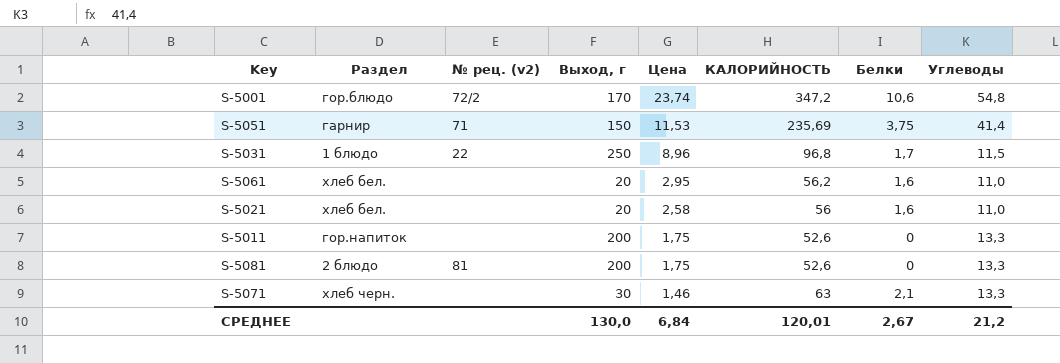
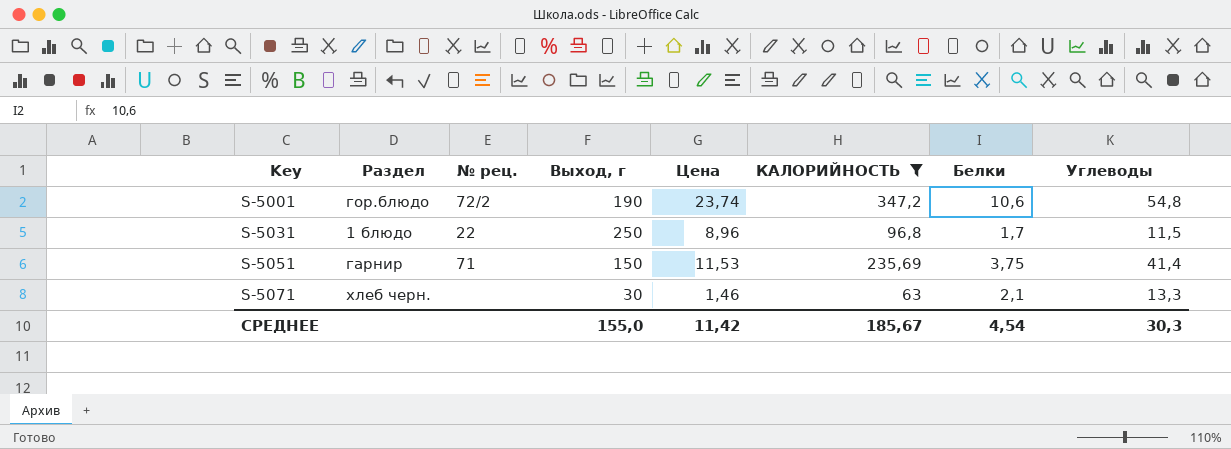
filter: none -> КАЛОРИЙНОСТЬ >= 63
row order: Цена descending -> Key ascending
column name: № рец. (v2) -> № рец.
S-5001 | Выход, г: 170 -> 190
СРЕДНЕЕ | Выход, г: 130,0 -> 155,0
СРЕДНЕЕ | Цена: 6,84 -> 11,42
СРЕДНЕЕ | КАЛОРИЙНОСТЬ: 120,01 -> 185,67
СРЕДНЕЕ | Белки: 2,67 -> 4,54
СРЕДНЕЕ | Углеводы: 21,2 -> 30,3

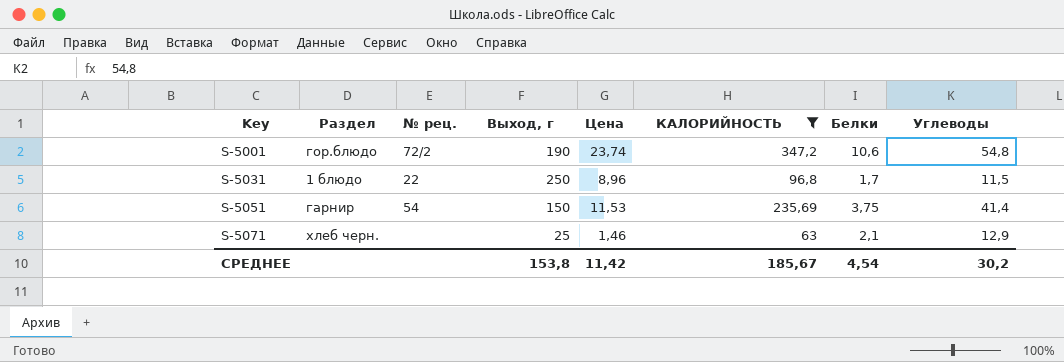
S-5051 | № рец.: 71 -> 54
S-5071 | Выход, г: 30 -> 25
S-5071 | Углеводы: 13,3 -> 12,9
СРЕДНЕЕ | Выход, г: 155,0 -> 153,8
СРЕДНЕЕ | Углеводы: 30,3 -> 30,2

